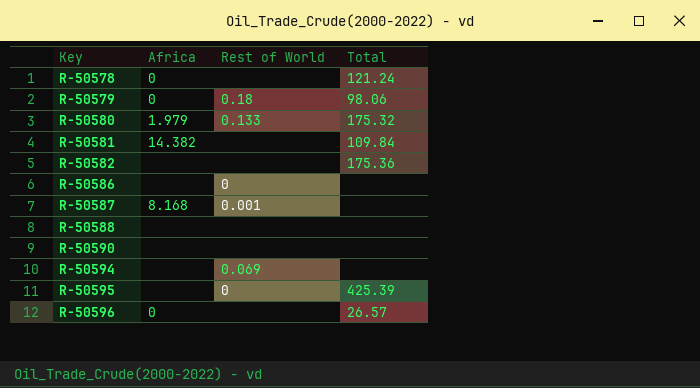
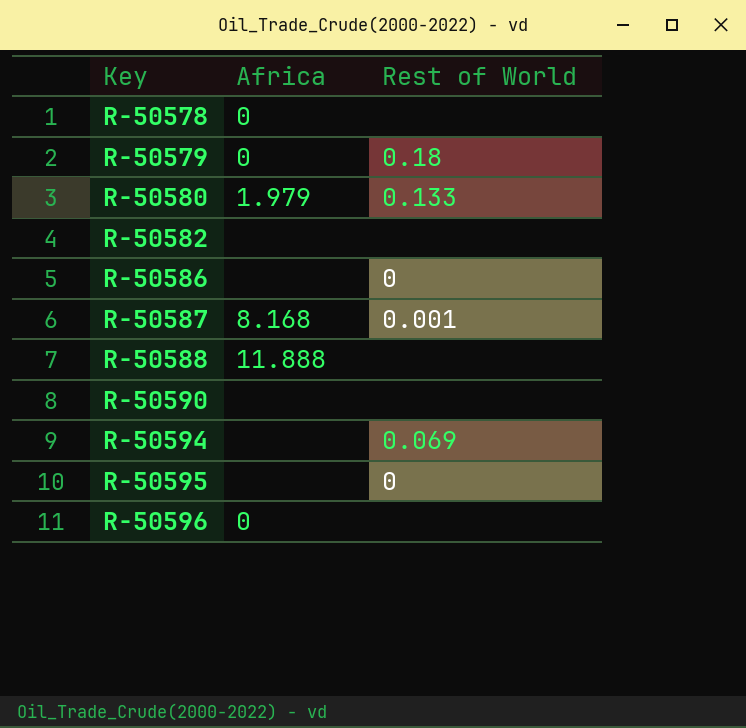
column Total | position: 4 -> none
row R-50581: 14.382 | none | 109.84 -> none
R-50588 | Africa: none -> 11.888

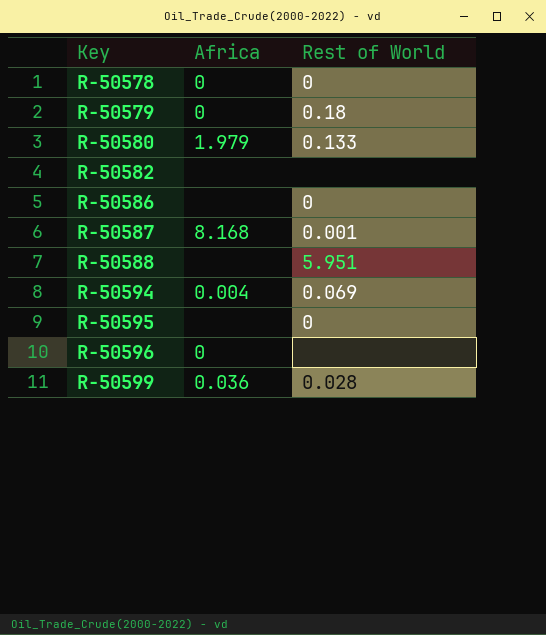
row R-50590: none | none -> none
R-50578 | Rest of World: none -> 0
R-50588 | Africa: 11.888 -> none
R-50588 | Rest of World: none -> 5.951
R-50594 | Africa: none -> 0.004
row R-50599: none -> 0.036 | 0.028

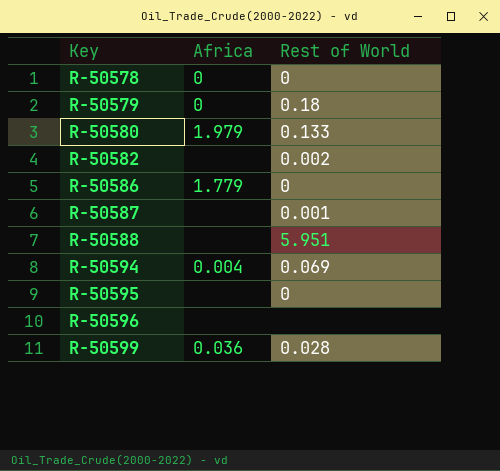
R-50582 | Rest of World: none -> 0.002
R-50586 | Africa: none -> 1.779
R-50587 | Africa: 8.168 -> none
R-50596 | Africa: 0 -> none

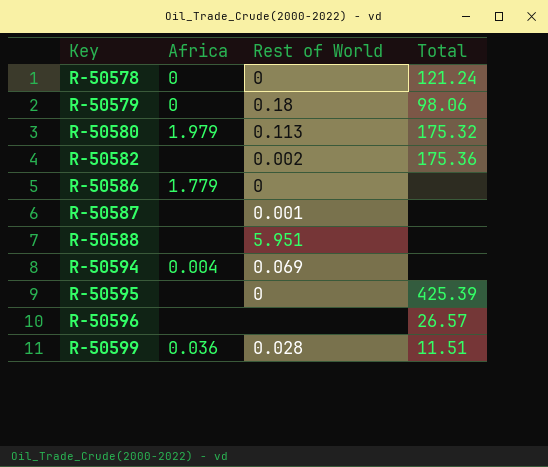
column Total | position: none -> 4
R-50580 | Rest of World: 0.133 -> 0.113

